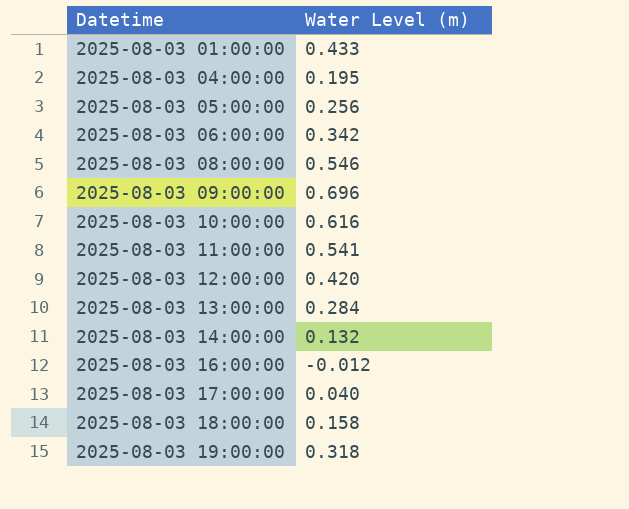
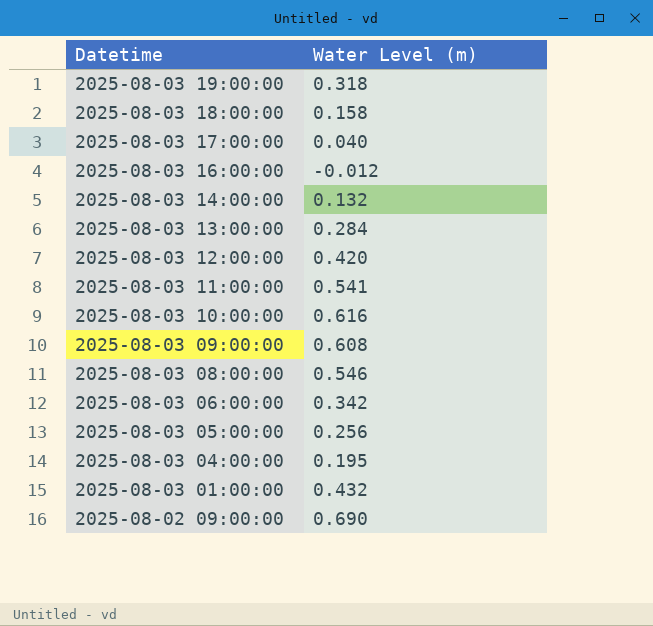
row order: Datetime ascending -> Datetime descending
2025-08-03 09:00:00 | Water Level (m): 0.696 -> 0.608
2025-08-03 01:00:00 | Water Level (m): 0.433 -> 0.432
row 2025-08-02 09:00:00: none -> 0.690

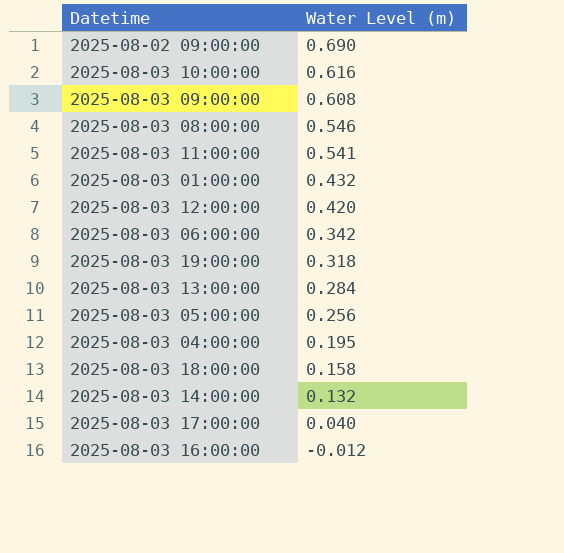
row order: Datetime descending -> Water Level (m) descending

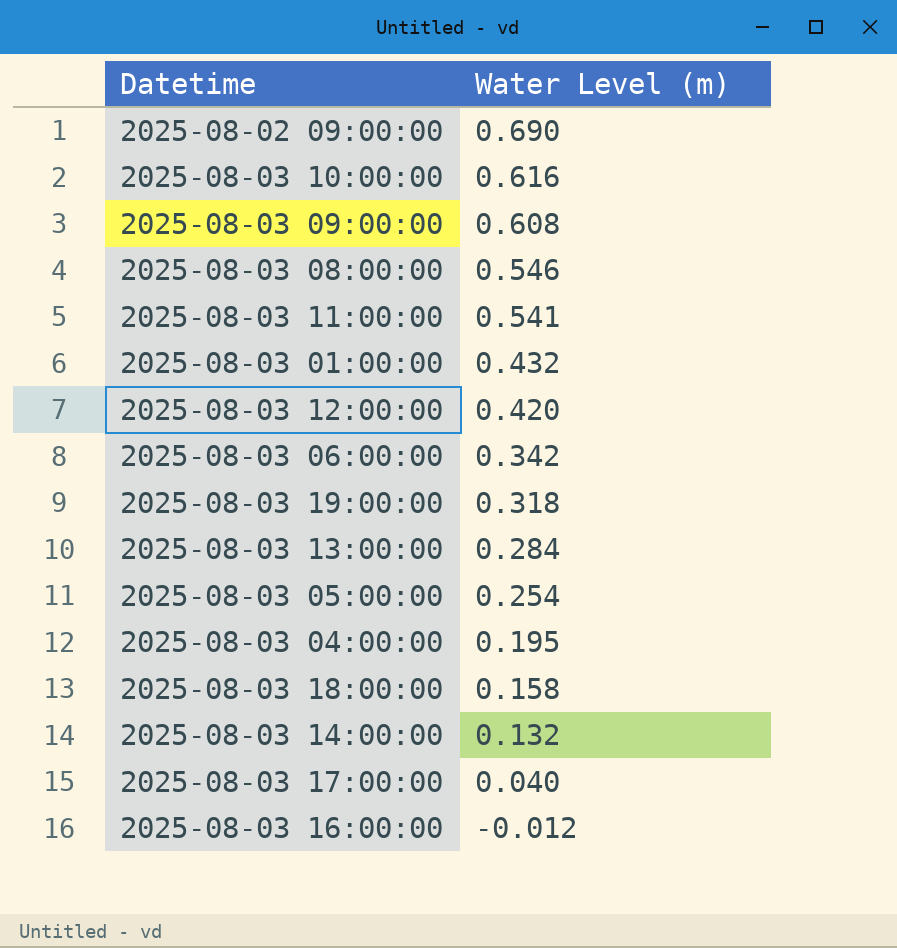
2025-08-03 05:00:00 | Water Level (m): 0.256 -> 0.254

